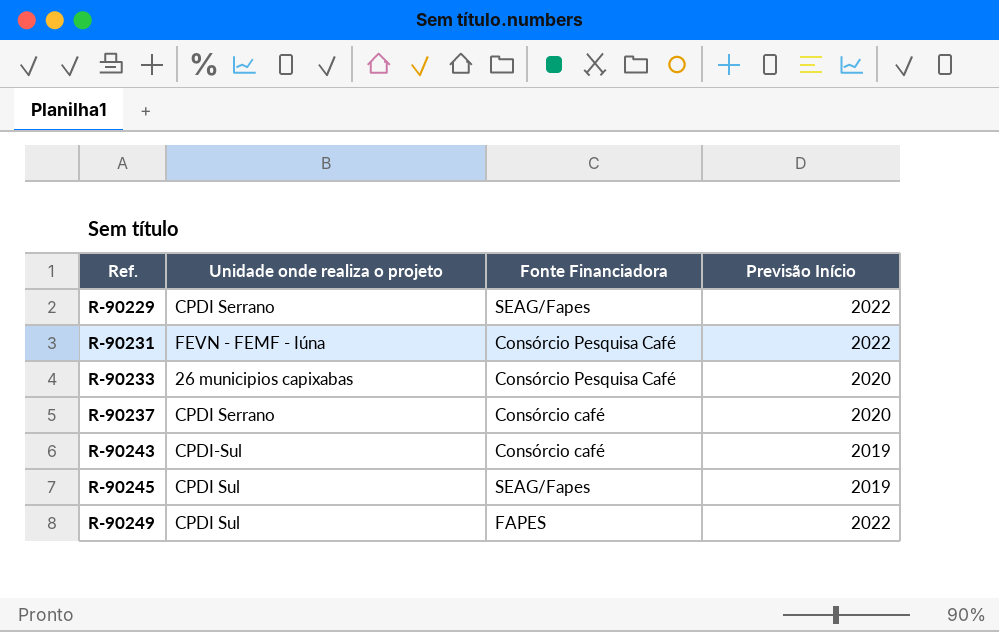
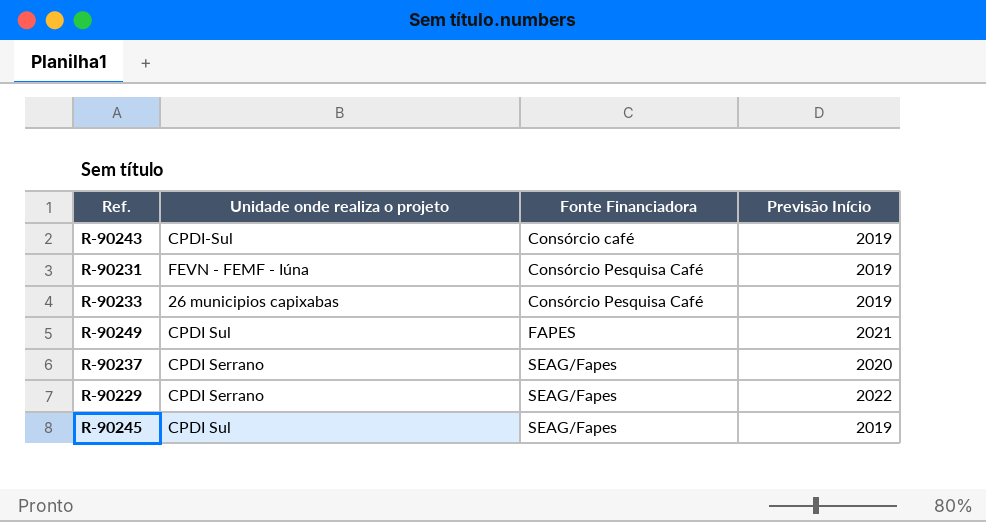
row order: Ref. ascending -> Fonte Financiadora ascending
R-90231 | Previsão Início: 2022 -> 2019
R-90233 | Previsão Início: 2020 -> 2019
R-90249 | Previsão Início: 2022 -> 2021
R-90237 | Fonte Financiadora: Consórcio café -> SEAG/Fapes

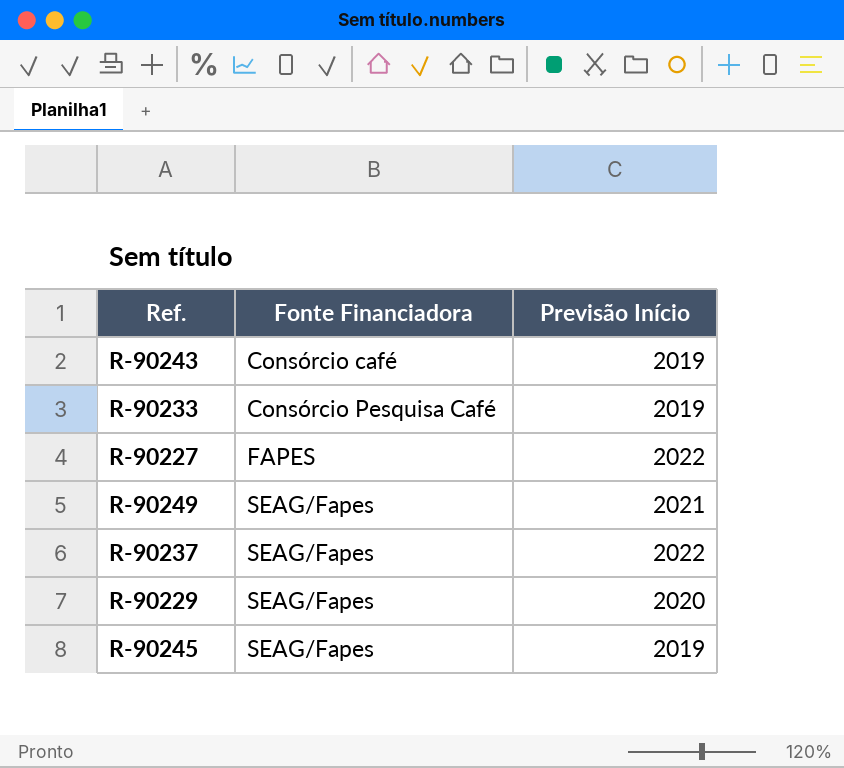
column Unidade onde realiza o projeto | position: 2 -> none
row R-90231: FEVN - FEMF - Iúna | Consórcio Pesquisa Café | 2019 -> none
row R-90227: none -> FAPES | 2022
R-90249 | Fonte Financiadora: FAPES -> SEAG/Fapes
R-90237 | Previsão Início: 2020 -> 2022
R-90229 | Previsão Início: 2022 -> 2020

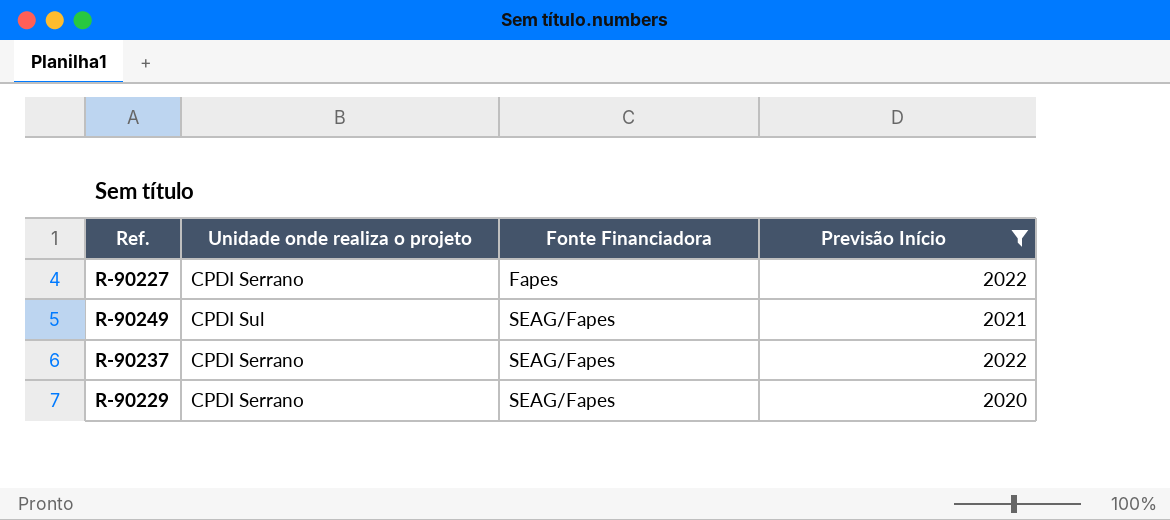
filter: none -> Previsão Início != 2019
column Unidade onde realiza o projeto | position: none -> 2
R-90227 | Fonte Financiadora: FAPES -> Fapes

